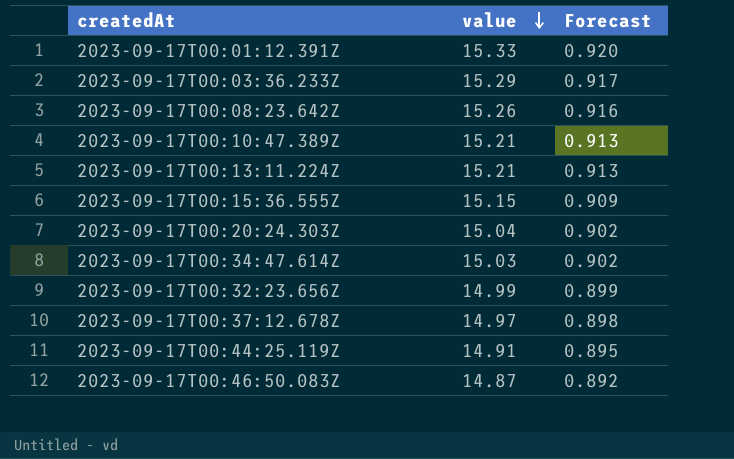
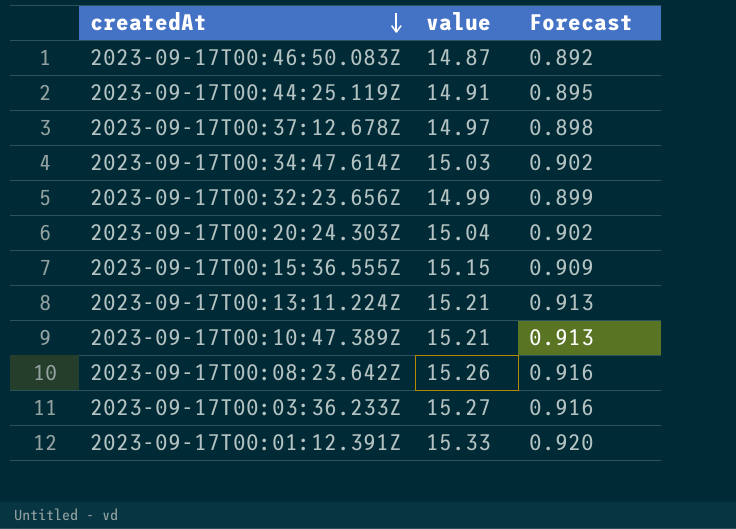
row order: value descending -> createdAt descending
2023-09-17T00:03:36.233Z | value: 15.29 -> 15.27
2023-09-17T00:03:36.233Z | Forecast: 0.917 -> 0.916

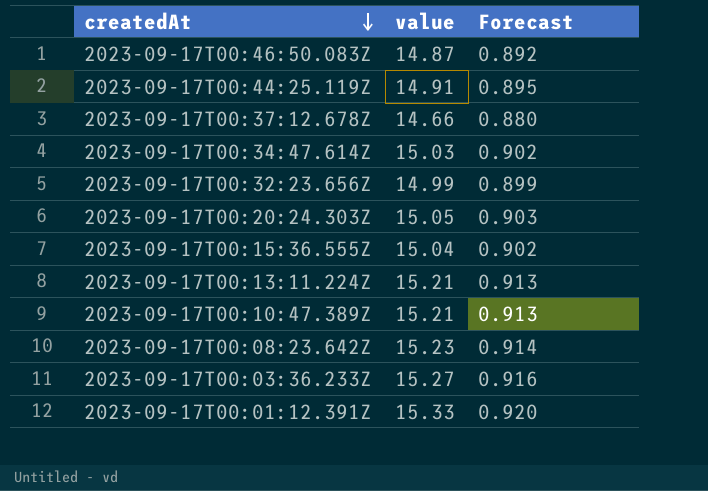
2023-09-17T00:37:12.678Z | value: 14.97 -> 14.66
2023-09-17T00:37:12.678Z | Forecast: 0.898 -> 0.880
2023-09-17T00:20:24.303Z | value: 15.04 -> 15.05
2023-09-17T00:20:24.303Z | Forecast: 0.902 -> 0.903
2023-09-17T00:15:36.555Z | value: 15.15 -> 15.04
2023-09-17T00:15:36.555Z | Forecast: 0.909 -> 0.902
2023-09-17T00:08:23.642Z | value: 15.26 -> 15.23
2023-09-17T00:08:23.642Z | Forecast: 0.916 -> 0.914

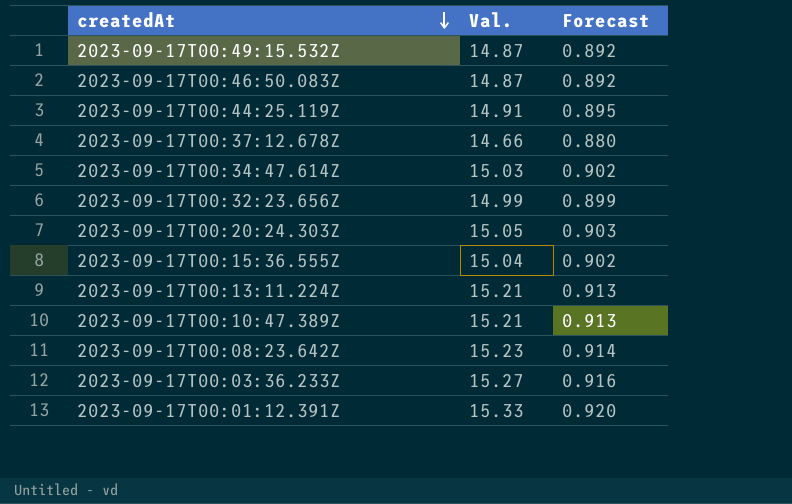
column name: value -> Val.
row 2023-09-17T00:49:15.532Z: none -> 14.87 | 0.892

